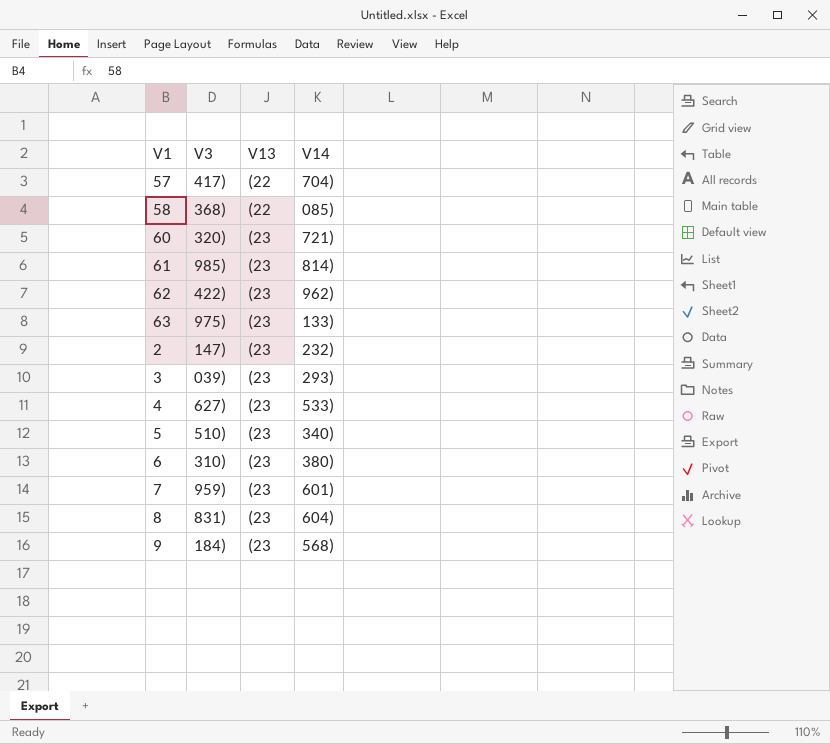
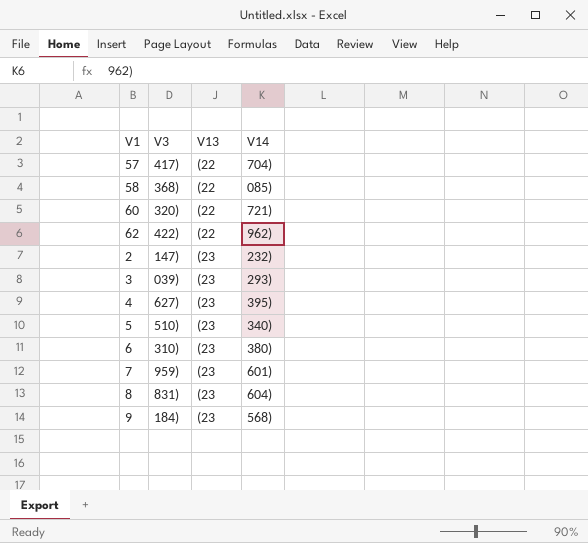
row 61: 985) | (23 | 814) -> none
row 63: 975) | (23 | 133) -> none
60 | V13: (23 -> (22
62 | V13: (23 -> (22
4 | V14: 533) -> 395)

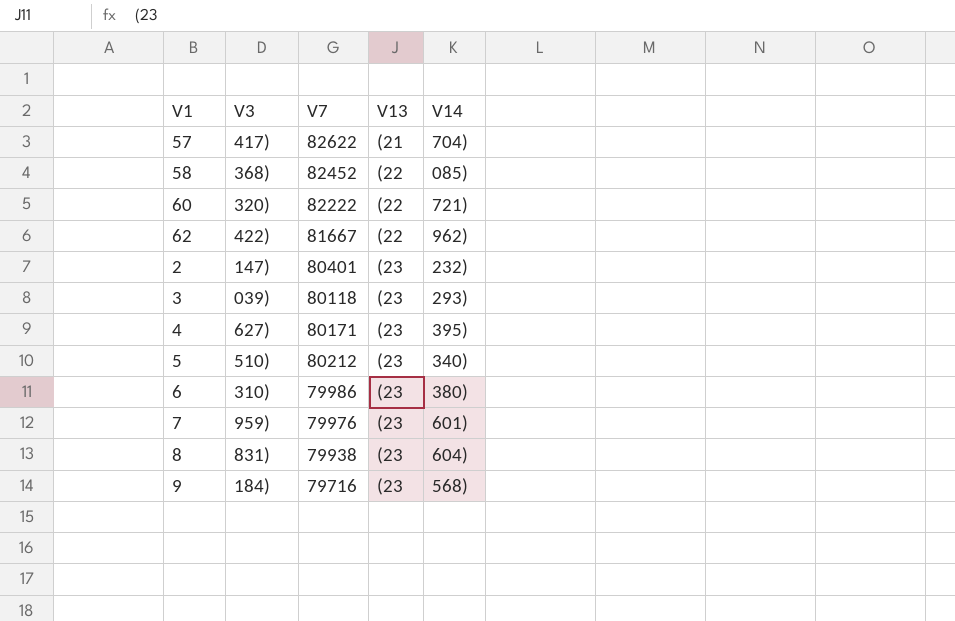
column V7 | position: none -> 3
57 | V13: (22 -> (21

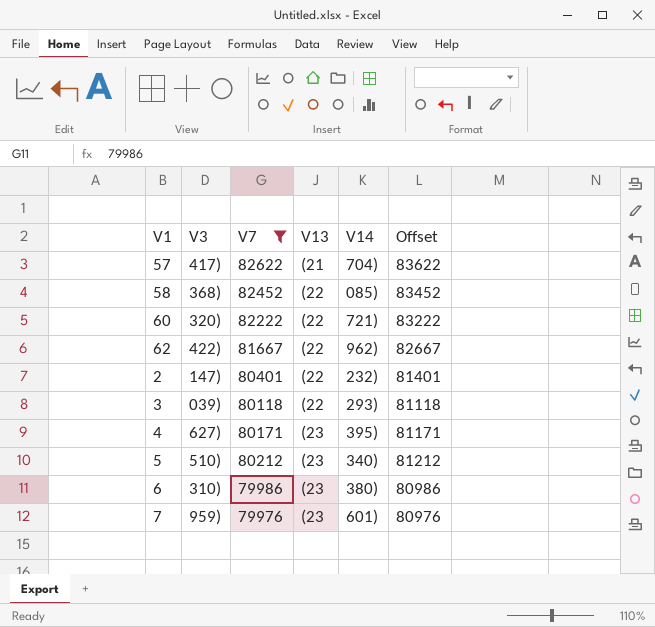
filter: none -> V7 >= 79976
column Offset | formula: none -> [V7] + 1000
2 | V13: (23 -> (22
3 | V13: (23 -> (22

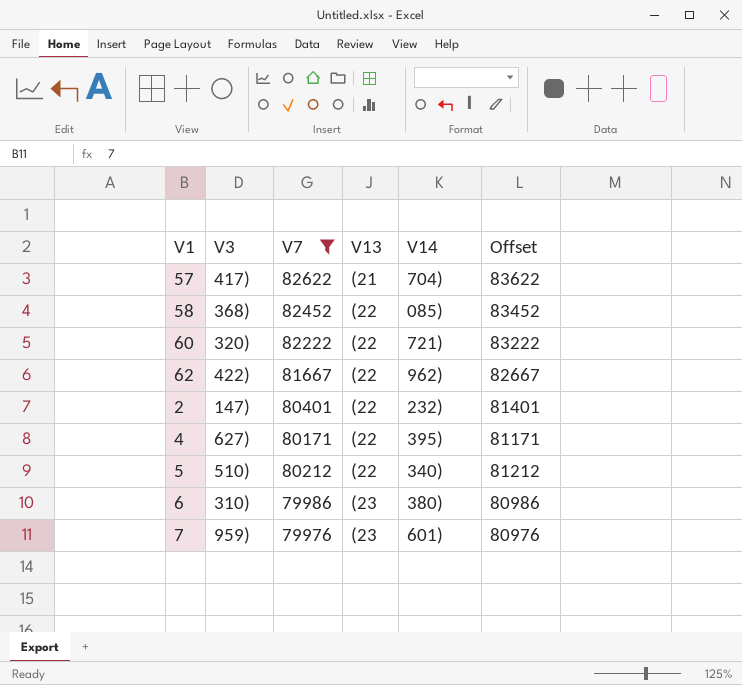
row 3: 039) | 80118 | (22 | 293) | 81118 -> none
4 | V13: (23 -> (22
5 | V13: (23 -> (22

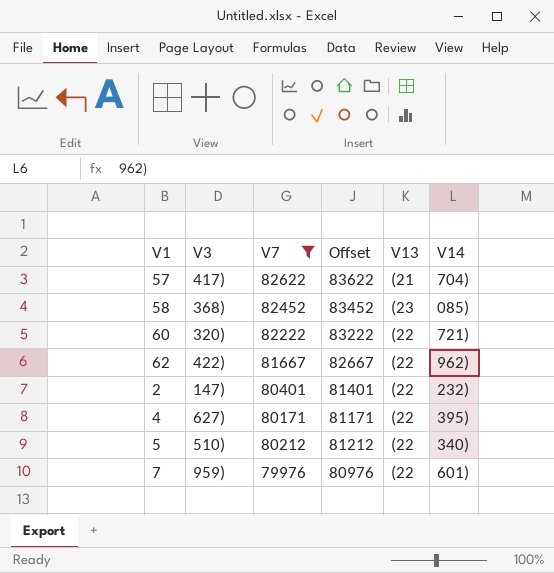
column Offset | position: 6 -> 4
row 6: 310) | 79986 | (23 | 380) | 80986 -> none
58 | V13: (22 -> (23
7 | V13: (23 -> (22

